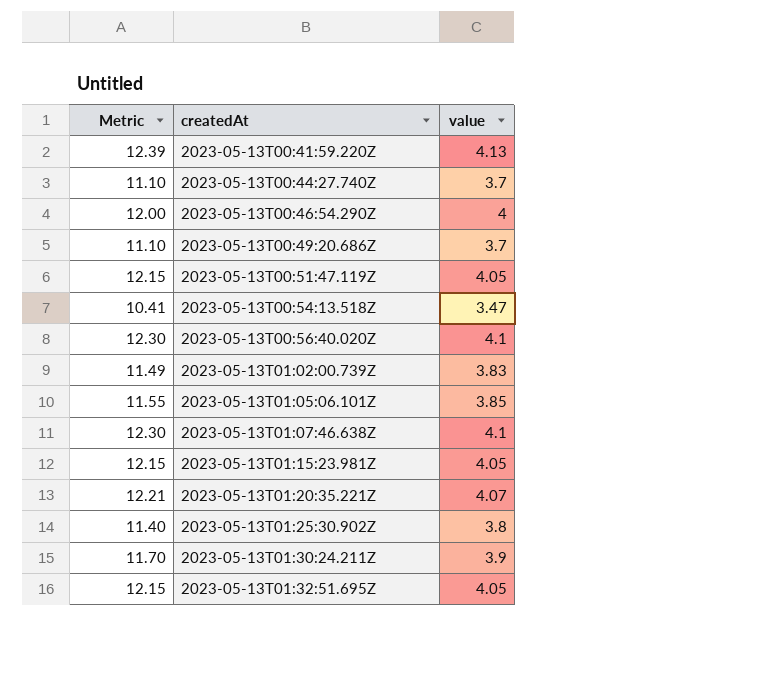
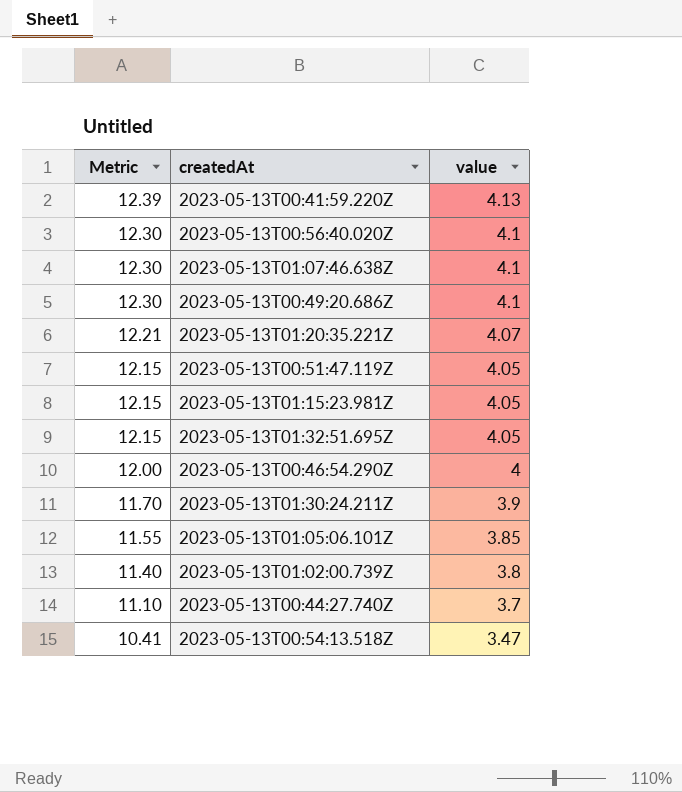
row order: createdAt ascending -> Metric descending
row 2023-05-13T01:25:30.902Z: 11.40 | 3.8 -> none
2023-05-13T00:49:20.686Z | Metric: 11.10 -> 12.30
2023-05-13T00:49:20.686Z | value: 3.7 -> 4.1
2023-05-13T01:02:00.739Z | Metric: 11.49 -> 11.40
2023-05-13T01:02:00.739Z | value: 3.83 -> 3.8

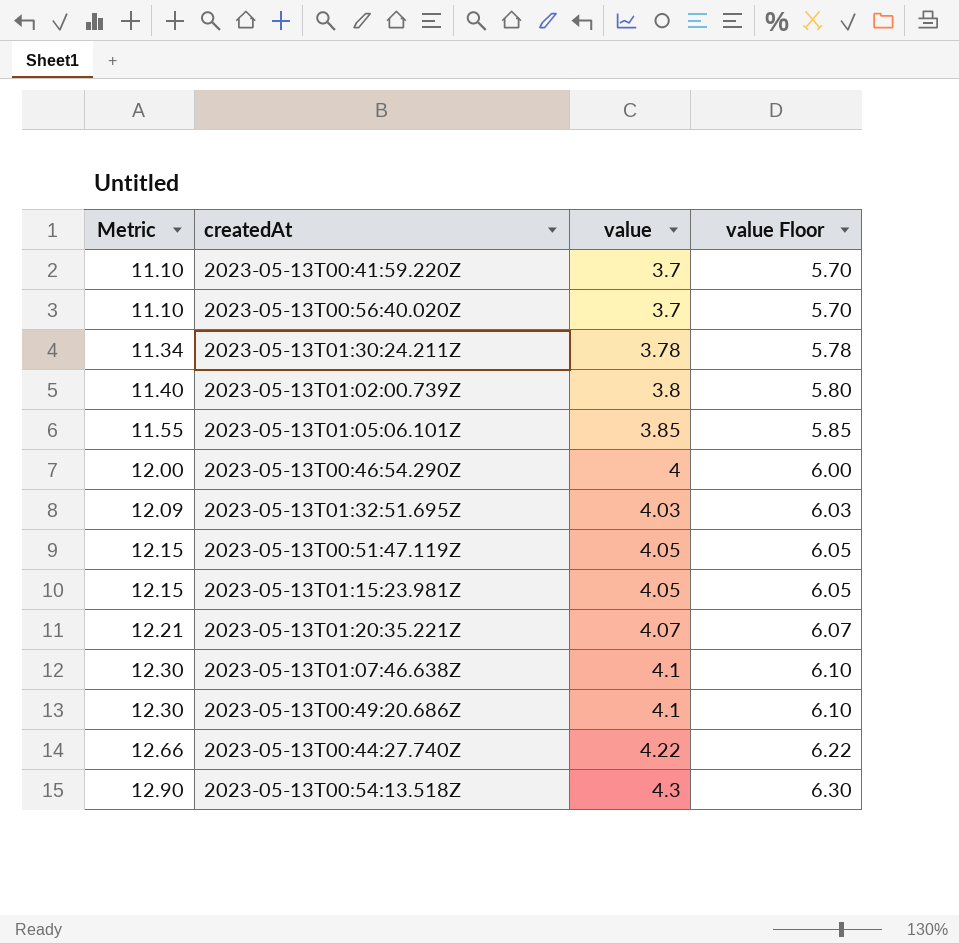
row order: Metric descending -> Metric ascending
column value Floor | formula: none -> [value] + 2
2023-05-13T00:41:59.220Z | Metric: 12.39 -> 11.10
2023-05-13T00:41:59.220Z | value: 4.13 -> 3.7
2023-05-13T00:56:40.020Z | Metric: 12.30 -> 11.10
2023-05-13T00:56:40.020Z | value: 4.1 -> 3.7
2023-05-13T01:30:24.211Z | Metric: 11.70 -> 11.34
2023-05-13T01:30:24.211Z | value: 3.9 -> 3.78
2023-05-13T01:32:51.695Z | Metric: 12.15 -> 12.09
2023-05-13T01:32:51.695Z | value: 4.05 -> 4.03
2023-05-13T00:44:27.740Z | Metric: 11.10 -> 12.66
2023-05-13T00:44:27.740Z | value: 3.7 -> 4.22
2023-05-13T00:54:13.518Z | Metric: 10.41 -> 12.90
2023-05-13T00:54:13.518Z | value: 3.47 -> 4.3

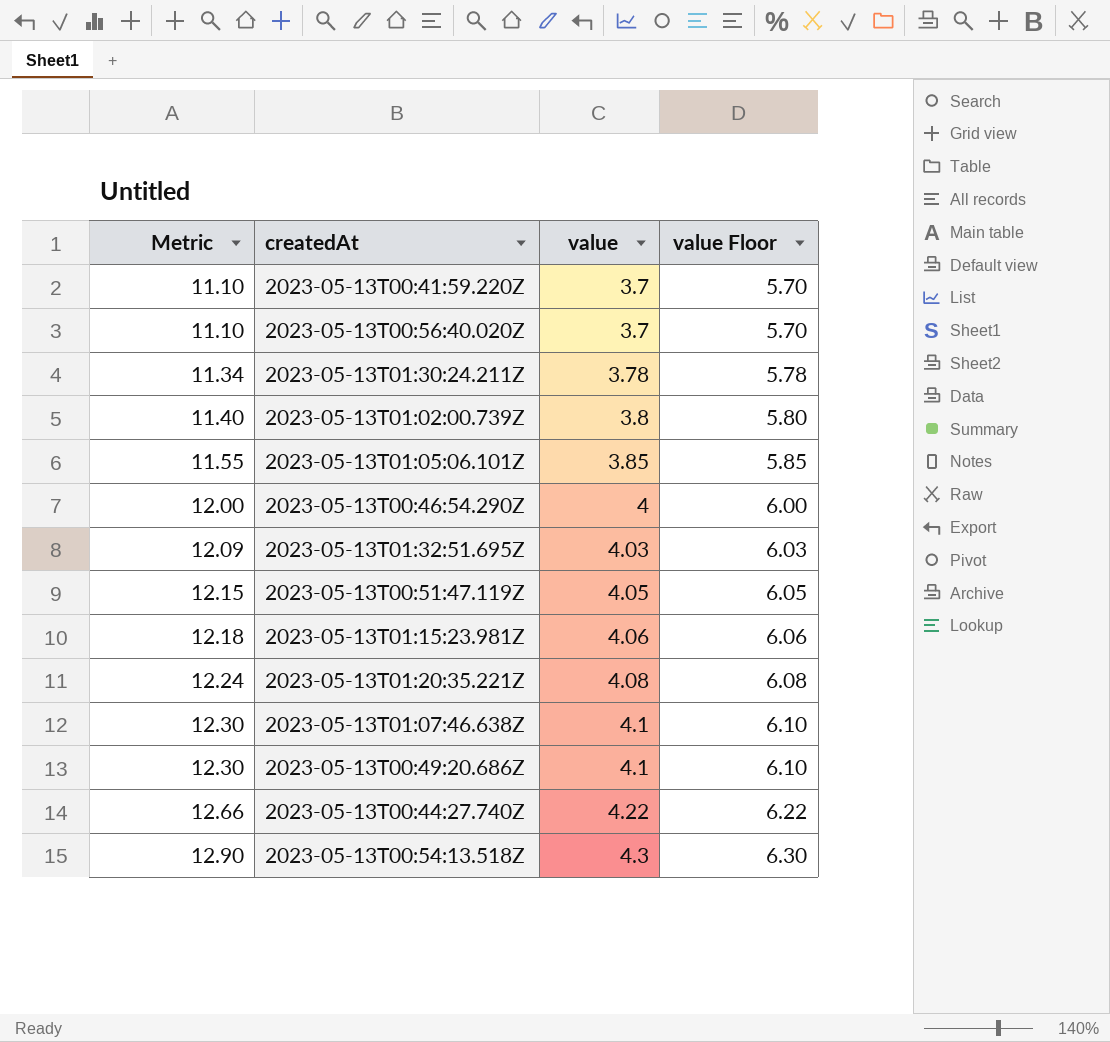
2023-05-13T01:15:23.981Z | Metric: 12.15 -> 12.18
2023-05-13T01:15:23.981Z | value: 4.05 -> 4.06
2023-05-13T01:15:23.981Z | value Floor: 6.05 -> 6.06
2023-05-13T01:20:35.221Z | Metric: 12.21 -> 12.24
2023-05-13T01:20:35.221Z | value: 4.07 -> 4.08
2023-05-13T01:20:35.221Z | value Floor: 6.07 -> 6.08

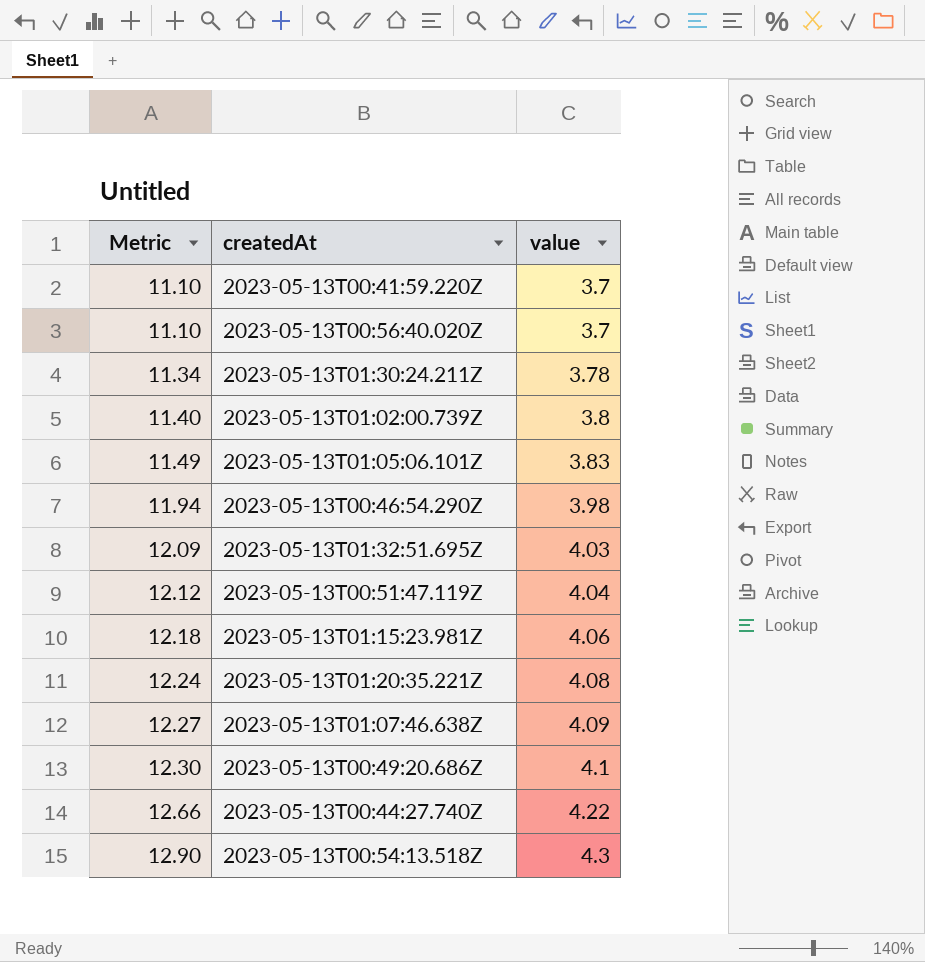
column value Floor | formula: [value] + 2 -> none
2023-05-13T01:05:06.101Z | Metric: 11.55 -> 11.49
2023-05-13T01:05:06.101Z | value: 3.85 -> 3.83
2023-05-13T00:46:54.290Z | Metric: 12.00 -> 11.94
2023-05-13T00:46:54.290Z | value: 4 -> 3.98
2023-05-13T00:51:47.119Z | Metric: 12.15 -> 12.12
2023-05-13T00:51:47.119Z | value: 4.05 -> 4.04
2023-05-13T01:07:46.638Z | Metric: 12.30 -> 12.27
2023-05-13T01:07:46.638Z | value: 4.1 -> 4.09

